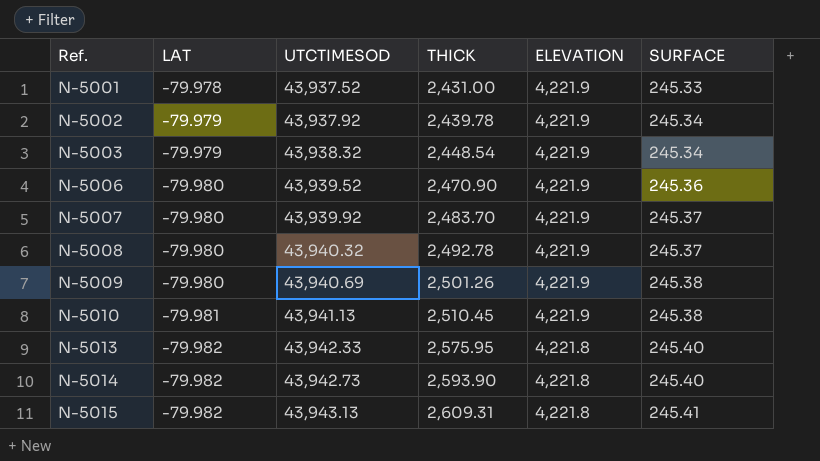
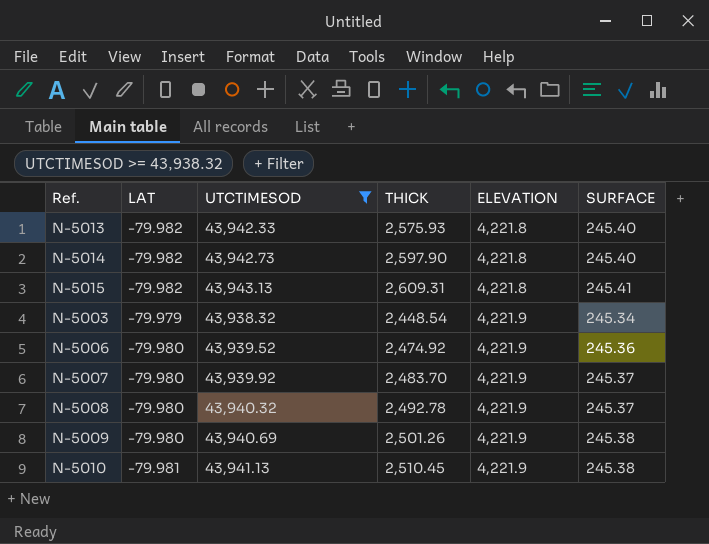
filter: none -> UTCTIMESOD >= 43,938.32
row order: Ref. ascending -> ELEVATION ascending
N-5013 | THICK: 2,575.95 -> 2,575.93
N-5014 | THICK: 2,593.90 -> 2,597.90
N-5006 | THICK: 2,470.90 -> 2,474.92

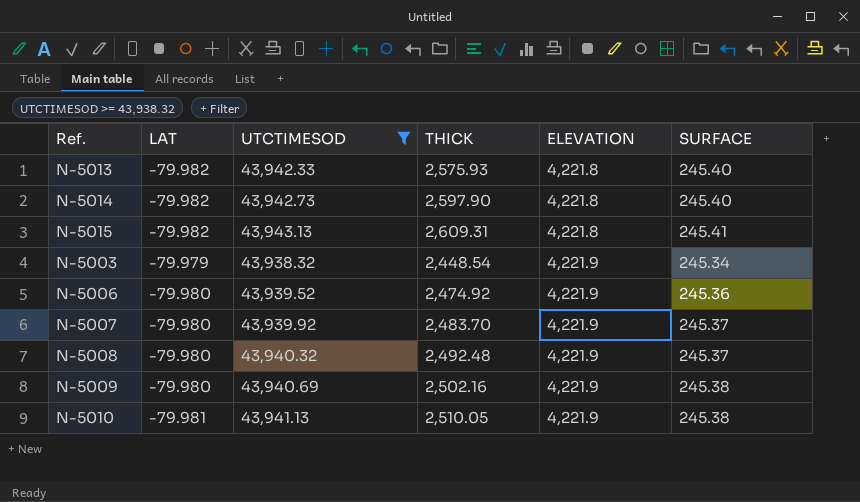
N-5008 | THICK: 2,492.78 -> 2,492.48
N-5009 | THICK: 2,501.26 -> 2,502.16
N-5010 | THICK: 2,510.45 -> 2,510.05

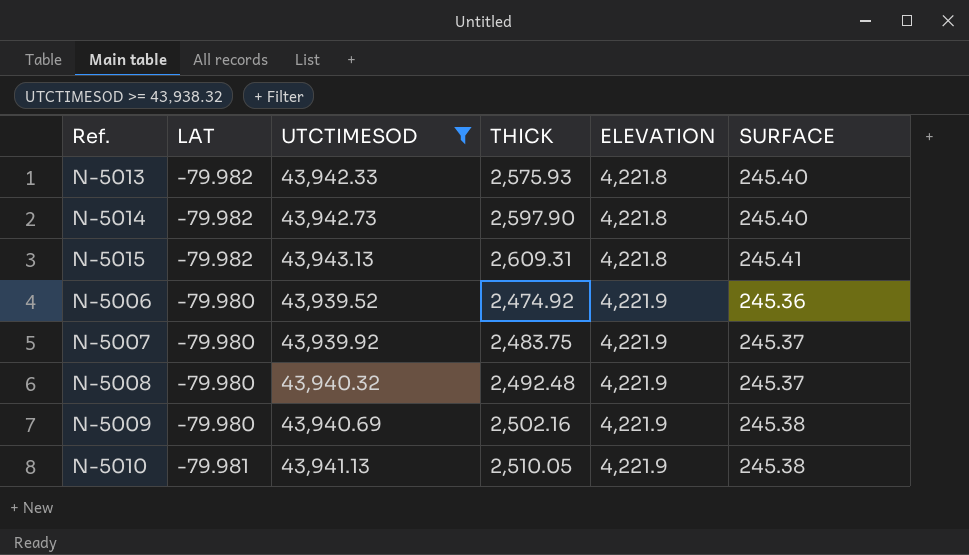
row N-5003: -79.979 | 43,938.32 | 2,448.54 | 4,221.9 | 245.34 -> none
N-5007 | THICK: 2,483.70 -> 2,483.75

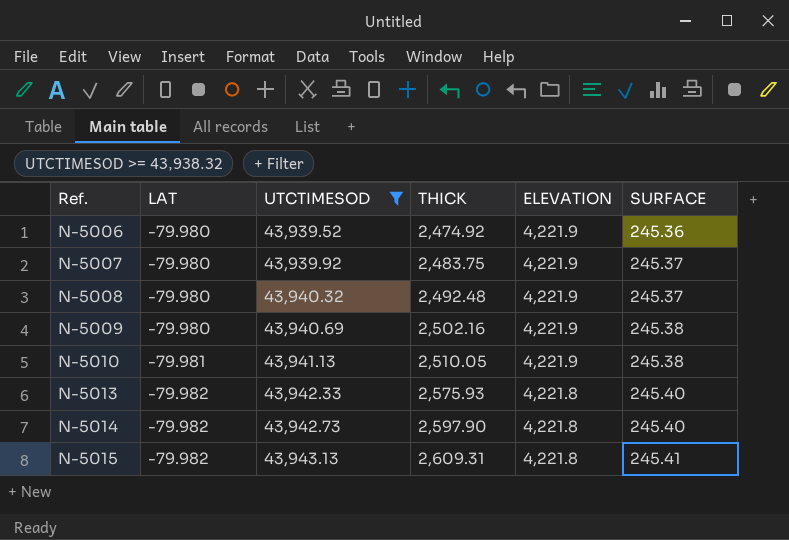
row order: ELEVATION ascending -> Ref. ascending

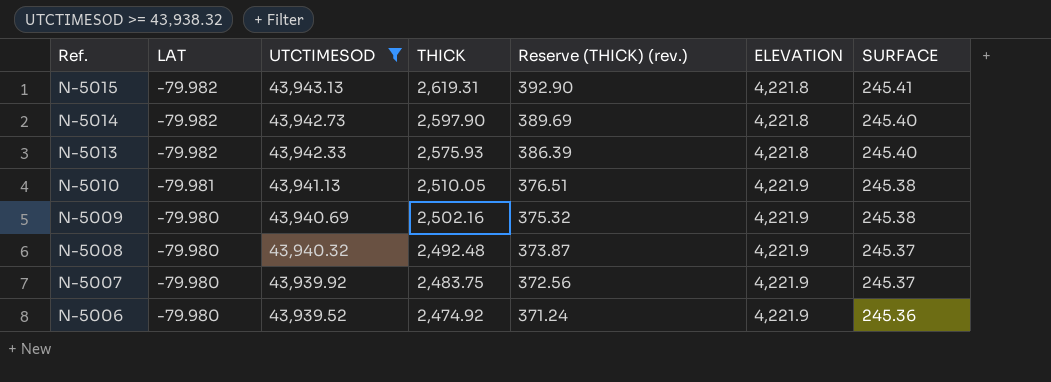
row order: Ref. ascending -> Ref. descending
column Reserve (THICK) (rev.) | formula: none -> [THICK] * 0.15
N-5015 | THICK: 2,609.31 -> 2,619.31

